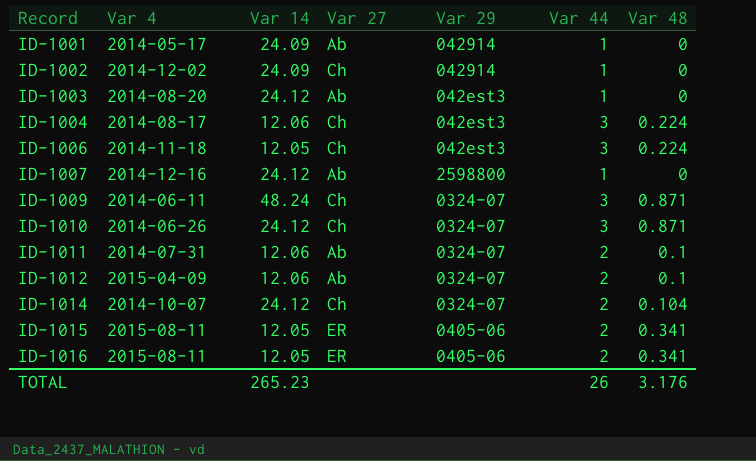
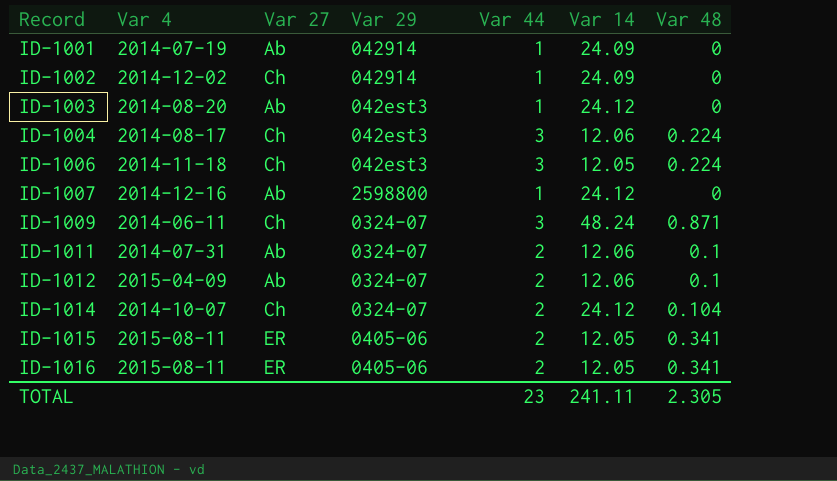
column Var 14 | position: 3 -> 6
row ID-1010: 2014-06-26 | 24.12 | Ch | 0324-07 | 3 | 0.871 -> none
ID-1001 | Var 4: 2014-05-17 -> 2014-07-19
TOTAL | Var 44: 26 -> 23
TOTAL | Var 14: 265.23 -> 241.11
TOTAL | Var 48: 3.176 -> 2.305

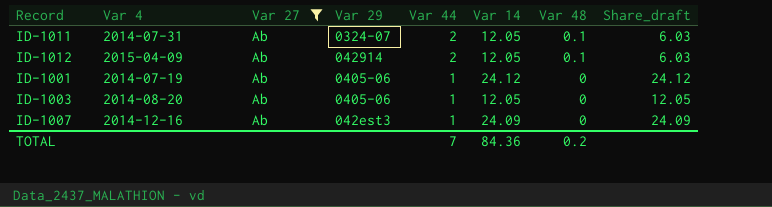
filter: none -> Var 27 = Ab
row order: Record ascending -> Var 44 descending
column Share_draft | formula: none -> [Var 14] / [Var 44]
ID-1011 | Var 14: 12.06 -> 12.05
ID-1012 | Var 29: 0324-07 -> 042914
ID-1012 | Var 14: 12.06 -> 12.05
ID-1001 | Var 29: 042914 -> 0405-06
ID-1001 | Var 14: 24.09 -> 24.12
ID-1003 | Var 29: 042est3 -> 0405-06
ID-1003 | Var 14: 24.12 -> 12.05
ID-1007 | Var 29: 2598800 -> 042est3
ID-1007 | Var 14: 24.12 -> 24.09
TOTAL | Var 44: 23 -> 7
TOTAL | Var 14: 241.11 -> 84.36
TOTAL | Var 48: 2.305 -> 0.2

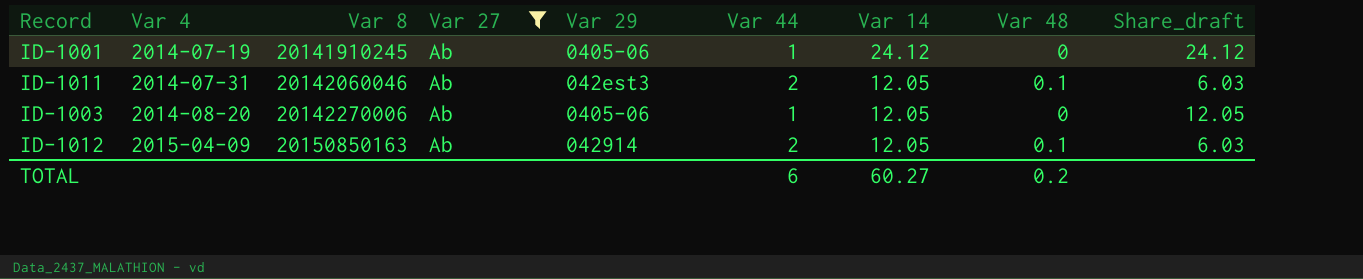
row order: Var 44 descending -> Var 4 ascending
column Var 8 | position: none -> 3
row ID-1007: 2014-12-16 | Ab | 042est3 | 1 | 24.09 | 0 | 24.09 -> none
ID-1011 | Var 29: 0324-07 -> 042est3
TOTAL | Var 44: 7 -> 6
TOTAL | Var 14: 84.36 -> 60.27

